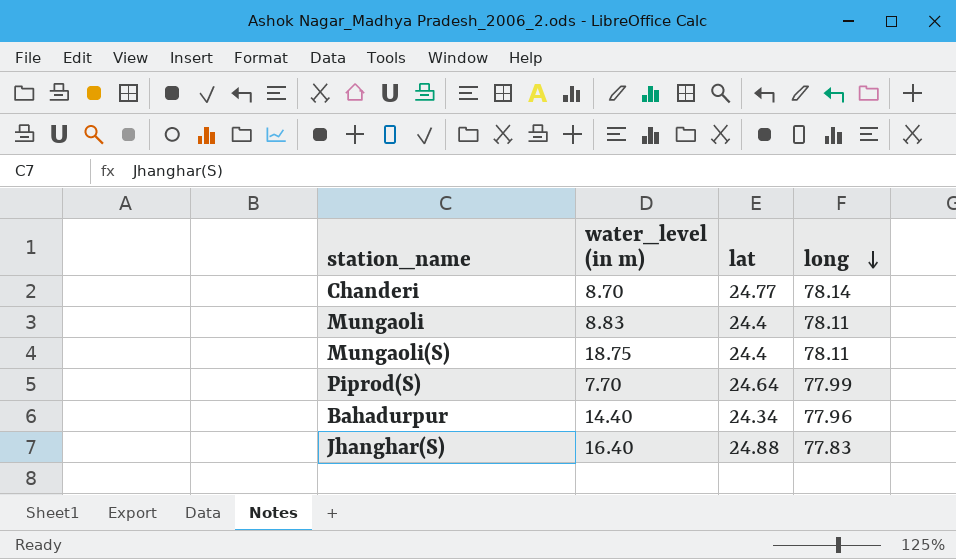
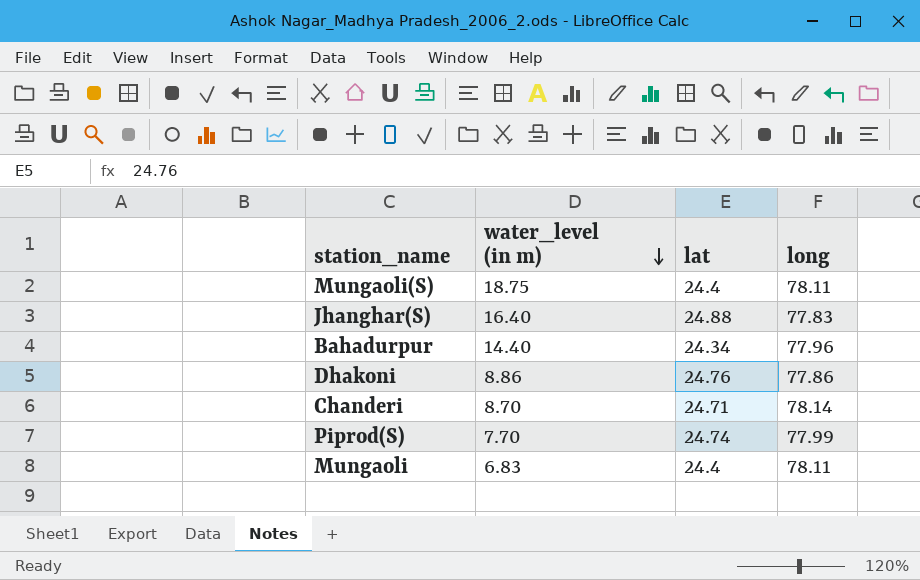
row order: long descending -> water_level (in m) descending
row Dhakoni: none -> 8.86 | 24.76 | 77.86
Chanderi | lat: 24.77 -> 24.71
Piprod(S) | lat: 24.64 -> 24.74
Mungaoli | water_level (in m): 8.83 -> 6.83

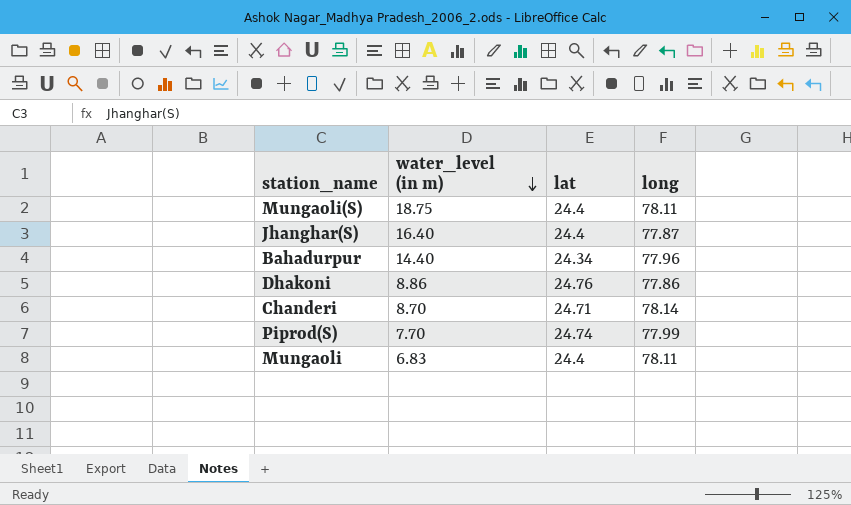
Jhanghar(S) | lat: 24.88 -> 24.4
Jhanghar(S) | long: 77.83 -> 77.87

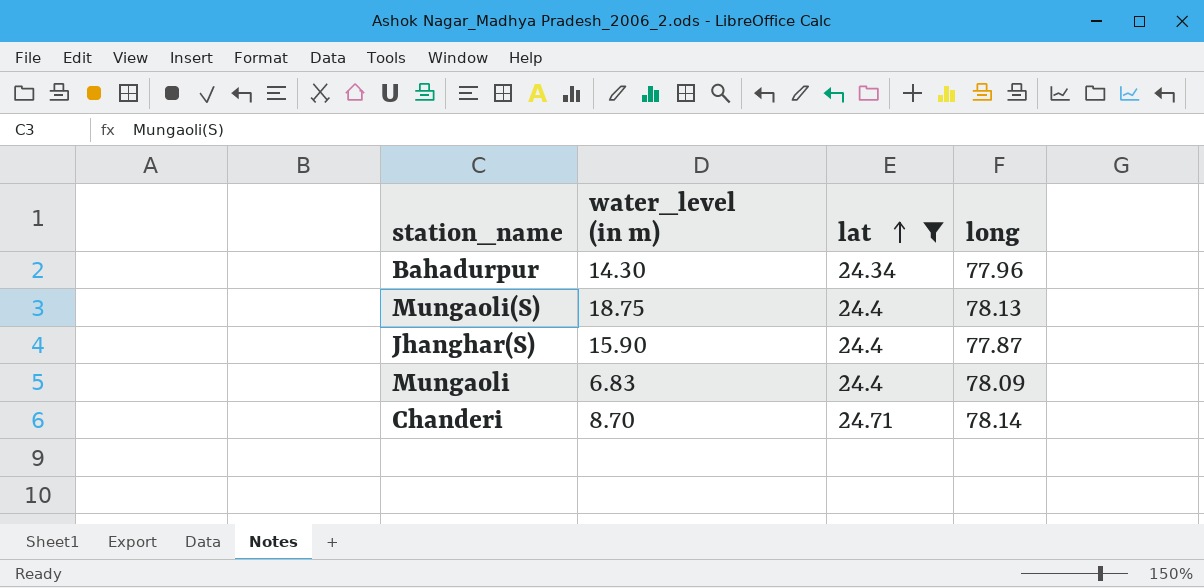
filter: none -> lat <= 24.71
row order: water_level (in m) descending -> lat ascending
Bahadurpur | water_level (in m): 14.40 -> 14.30
Mungaoli(S) | long: 78.11 -> 78.13
Jhanghar(S) | water_level (in m): 16.40 -> 15.90
Mungaoli | long: 78.11 -> 78.09

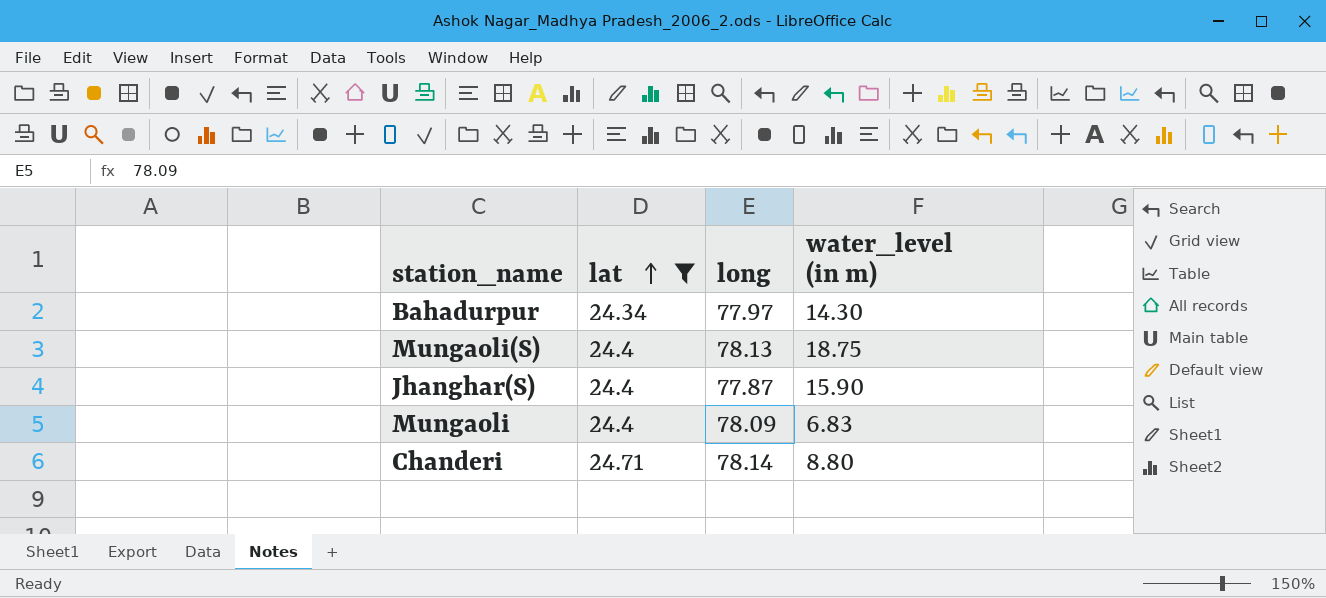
column water_level (in m) | position: 2 -> 4
Bahadurpur | long: 77.96 -> 77.97
Chanderi | water_level (in m): 8.70 -> 8.80

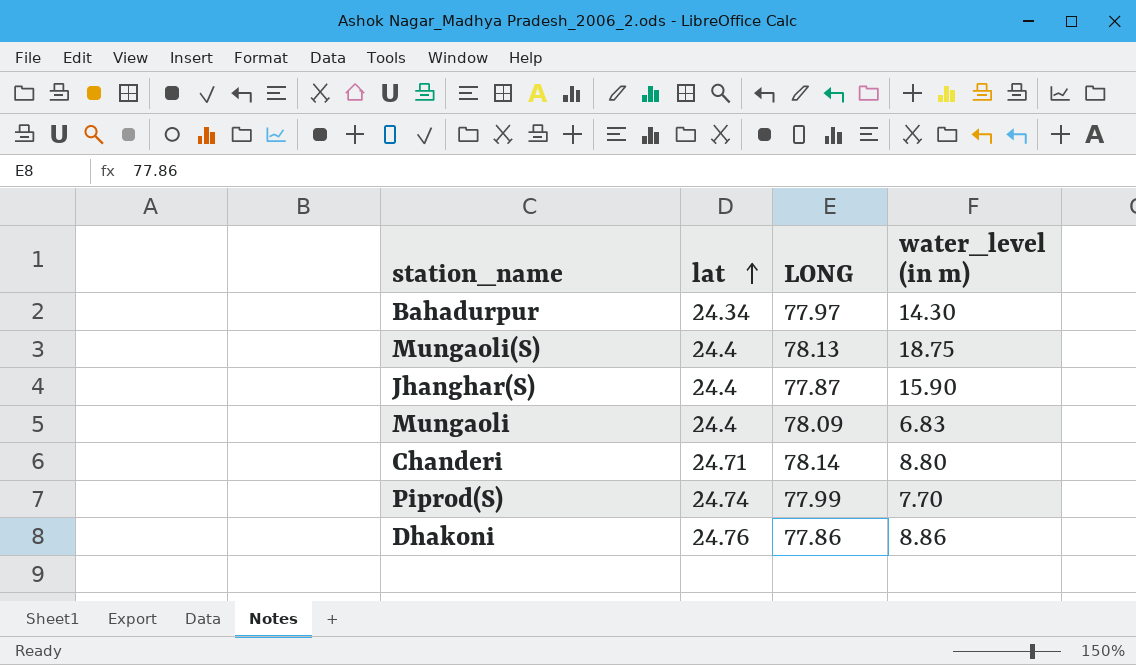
filter: lat <= 24.71 -> none
column name: long -> LONG

